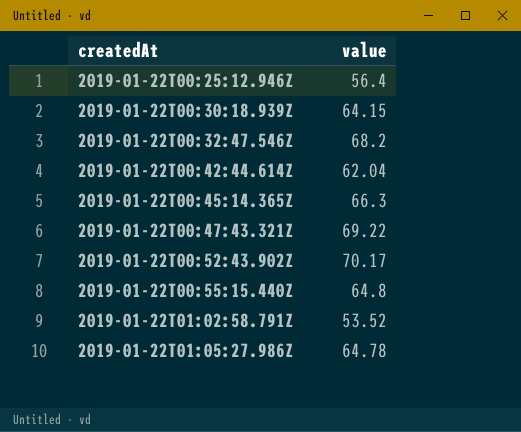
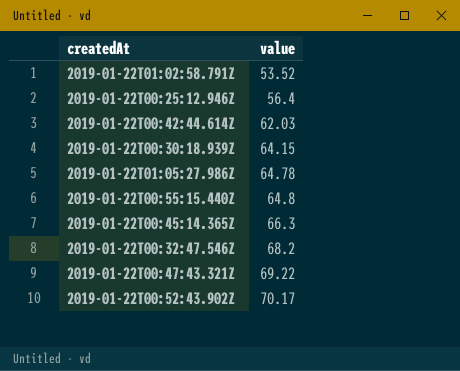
row order: createdAt ascending -> value ascending
2019-01-22T00:42:44.614Z | value: 62.04 -> 62.03

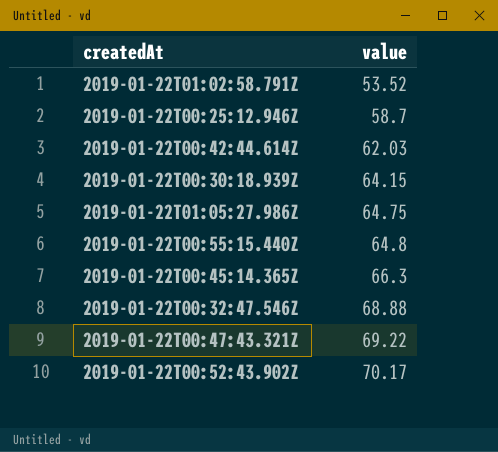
2019-01-22T00:25:12.946Z | value: 56.4 -> 58.7
2019-01-22T01:05:27.986Z | value: 64.78 -> 64.75
2019-01-22T00:32:47.546Z | value: 68.2 -> 68.88

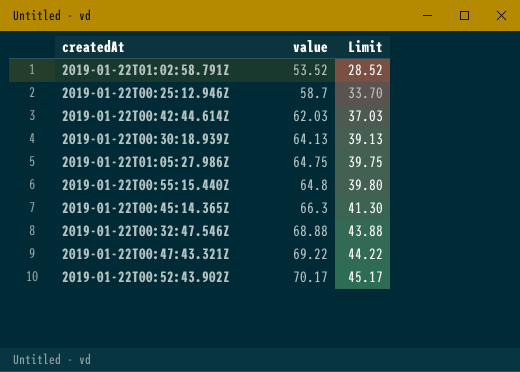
column Limit | formula: none -> [value] - 25
2019-01-22T00:30:18.939Z | value: 64.15 -> 64.13

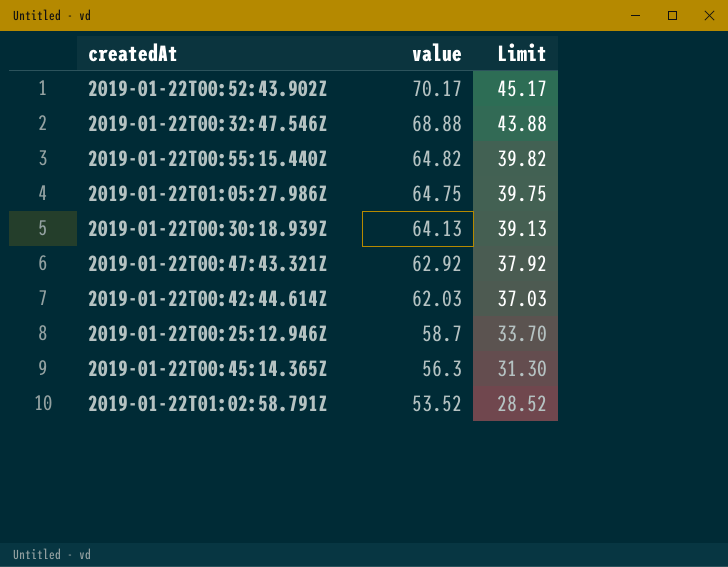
row order: value ascending -> value descending
2019-01-22T00:55:15.440Z | value: 64.8 -> 64.82
2019-01-22T00:55:15.440Z | Limit: 39.80 -> 39.82
2019-01-22T00:47:43.321Z | value: 69.22 -> 62.92
2019-01-22T00:47:43.321Z | Limit: 44.22 -> 37.92
2019-01-22T00:45:14.365Z | value: 66.3 -> 56.3
2019-01-22T00:45:14.365Z | Limit: 41.30 -> 31.30

